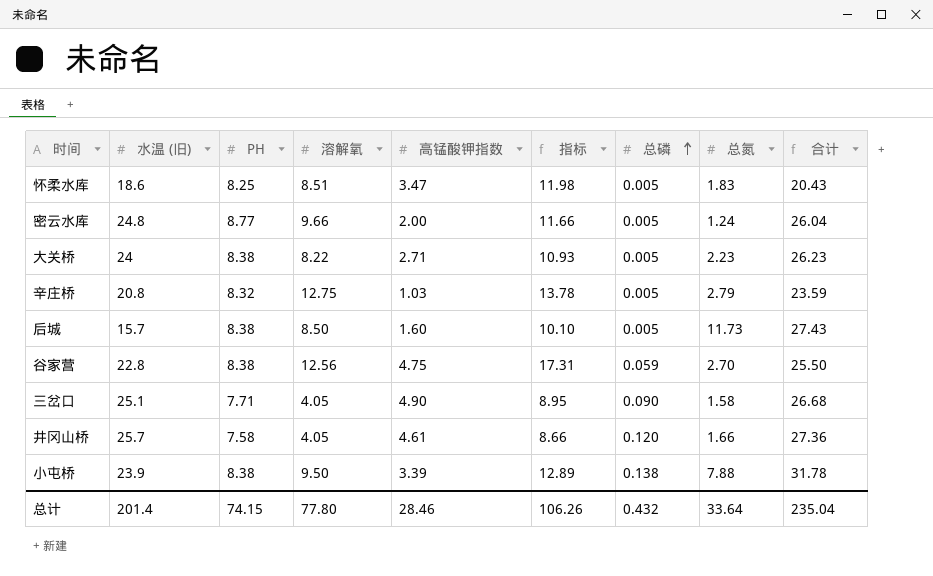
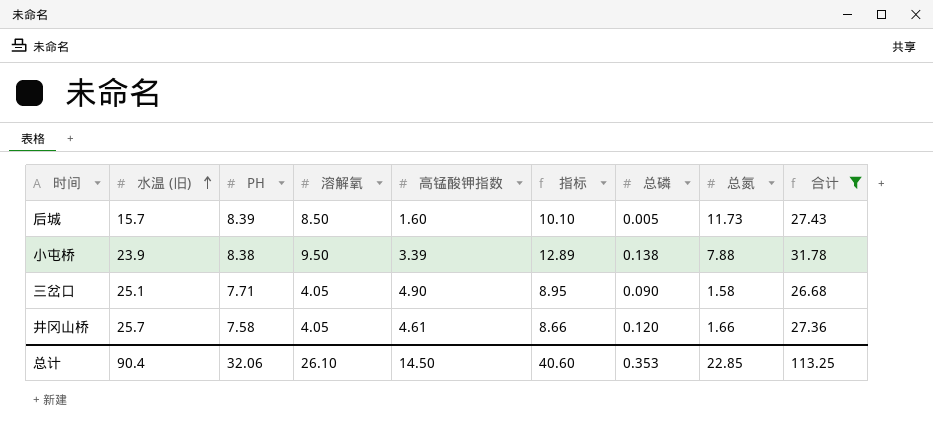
filter: none -> 合计 >= 26.68
row order: 总磷 ascending -> 水温 (旧) ascending
后城 | PH: 8.38 -> 8.39
总计 | 水温 (旧): 201.4 -> 90.4
总计 | PH: 74.15 -> 32.06
总计 | 溶解氧: 77.80 -> 26.10
总计 | 高锰酸钾指数: 28.46 -> 14.50
总计 | 指标: 106.26 -> 40.60
总计 | 总磷: 0.432 -> 0.353
总计 | 总氮: 33.64 -> 22.85
总计 | 合计: 235.04 -> 113.25

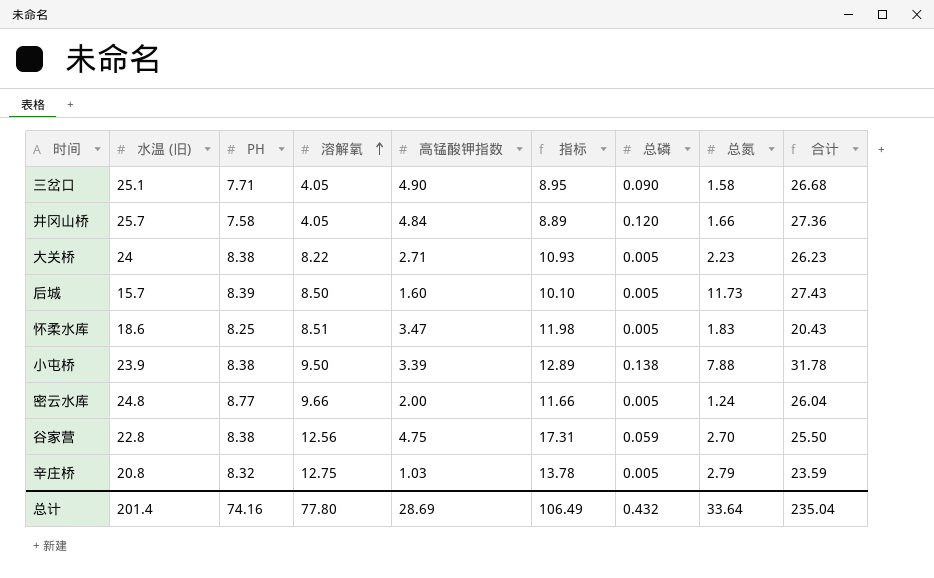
filter: 合计 >= 26.68 -> none
row order: 水温 (旧) ascending -> 溶解氧 ascending
井冈山桥 | 高锰酸钾指数: 4.61 -> 4.84
井冈山桥 | 指标: 8.66 -> 8.89
总计 | 水温 (旧): 90.4 -> 201.4
总计 | PH: 32.06 -> 74.16
总计 | 溶解氧: 26.10 -> 77.80
总计 | 高锰酸钾指数: 14.50 -> 28.69
总计 | 指标: 40.60 -> 106.49
总计 | 总磷: 0.353 -> 0.432
总计 | 总氮: 22.85 -> 33.64
总计 | 合计: 113.25 -> 235.04

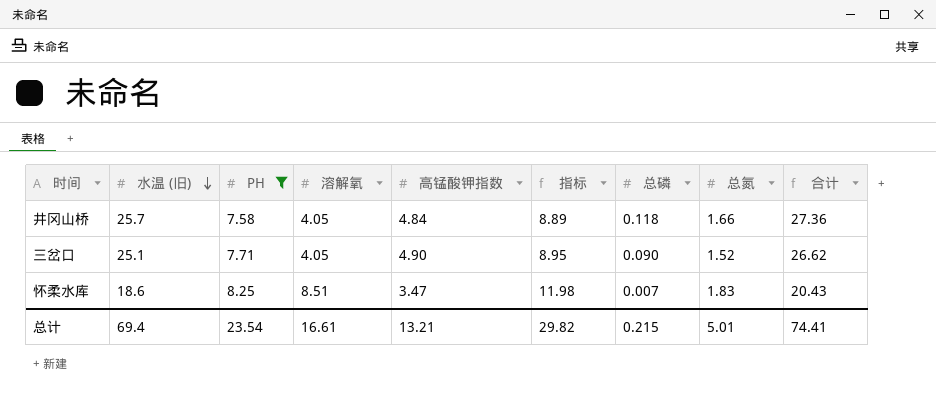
filter: none -> PH <= 8.25
row order: 溶解氧 ascending -> 水温 (旧) descending
井冈山桥 | 总磷: 0.120 -> 0.118
三岔口 | 总氮: 1.58 -> 1.52
三岔口 | 合计: 26.68 -> 26.62
怀柔水库 | 总磷: 0.005 -> 0.007
总计 | 水温 (旧): 201.4 -> 69.4
总计 | PH: 74.16 -> 23.54
总计 | 溶解氧: 77.80 -> 16.61
总计 | 高锰酸钾指数: 28.69 -> 13.21
总计 | 指标: 106.49 -> 29.82
总计 | 总磷: 0.432 -> 0.215
总计 | 总氮: 33.64 -> 5.01
总计 | 合计: 235.04 -> 74.41

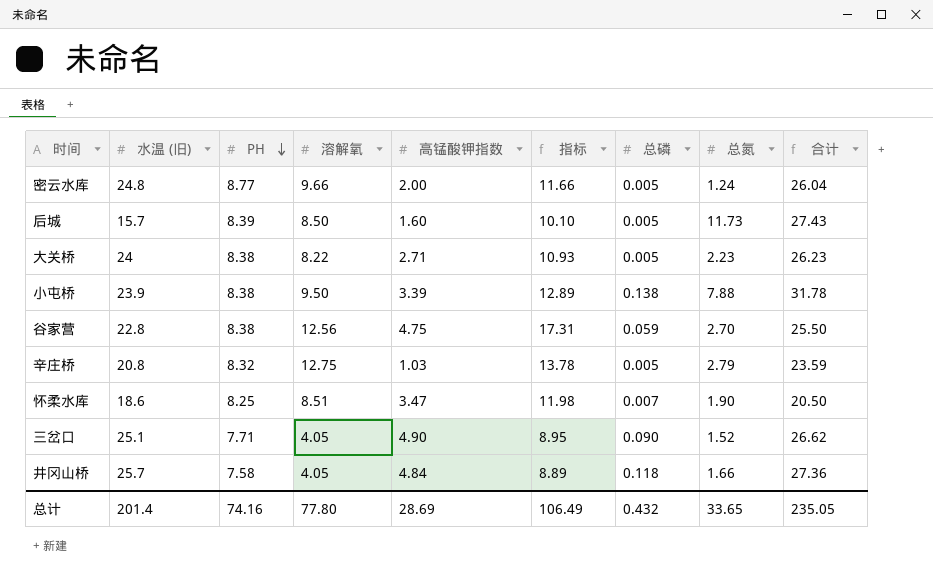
filter: PH <= 8.25 -> none
row order: 水温 (旧) descending -> PH descending
怀柔水库 | 总氮: 1.83 -> 1.90
怀柔水库 | 合计: 20.43 -> 20.50
总计 | 水温 (旧): 69.4 -> 201.4
总计 | PH: 23.54 -> 74.16
总计 | 溶解氧: 16.61 -> 77.80
总计 | 高锰酸钾指数: 13.21 -> 28.69
总计 | 指标: 29.82 -> 106.49
总计 | 总磷: 0.215 -> 0.432
总计 | 总氮: 5.01 -> 33.65
总计 | 合计: 74.41 -> 235.05

